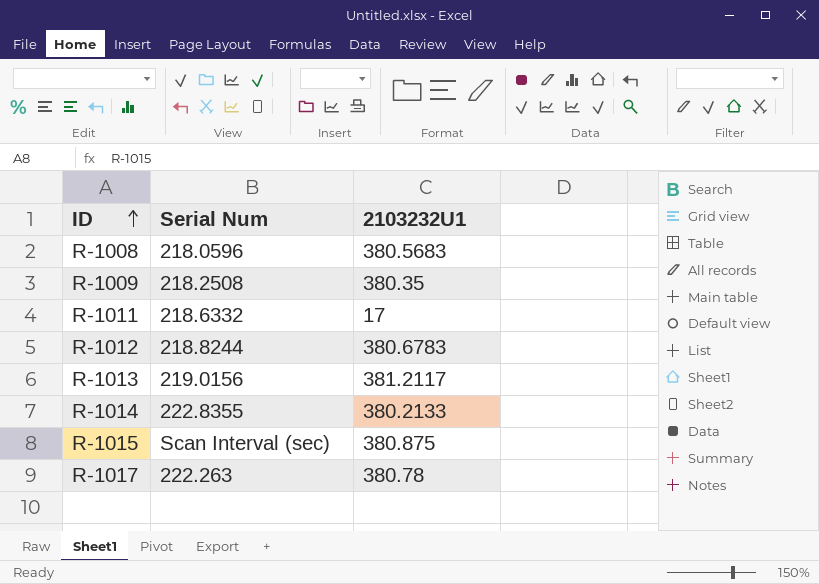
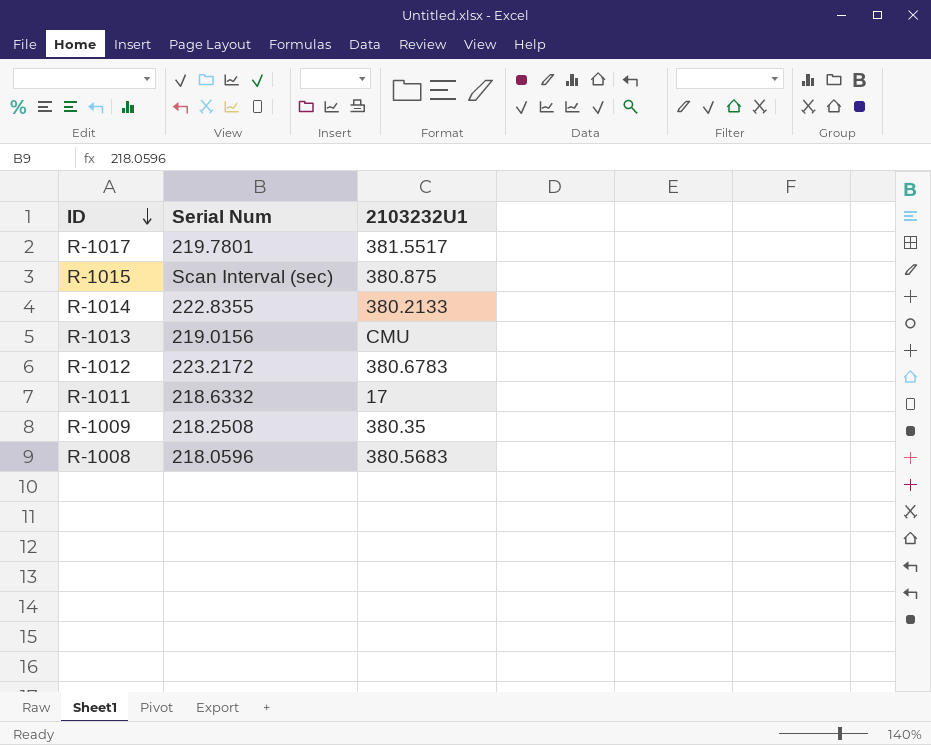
row order: ID ascending -> ID descending
R-1017 | Serial Num: 222.263 -> 219.7801
R-1017 | 2103232U1: 380.78 -> 381.5517
R-1013 | 2103232U1: 381.2117 -> CMU
R-1012 | Serial Num: 218.8244 -> 223.2172

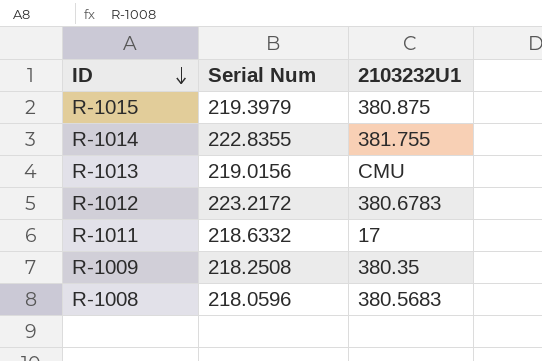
row R-1017: 219.7801 | 381.5517 -> none
R-1015 | Serial Num: Scan Interval (sec) -> 219.3979
R-1014 | 2103232U1: 380.2133 -> 381.755

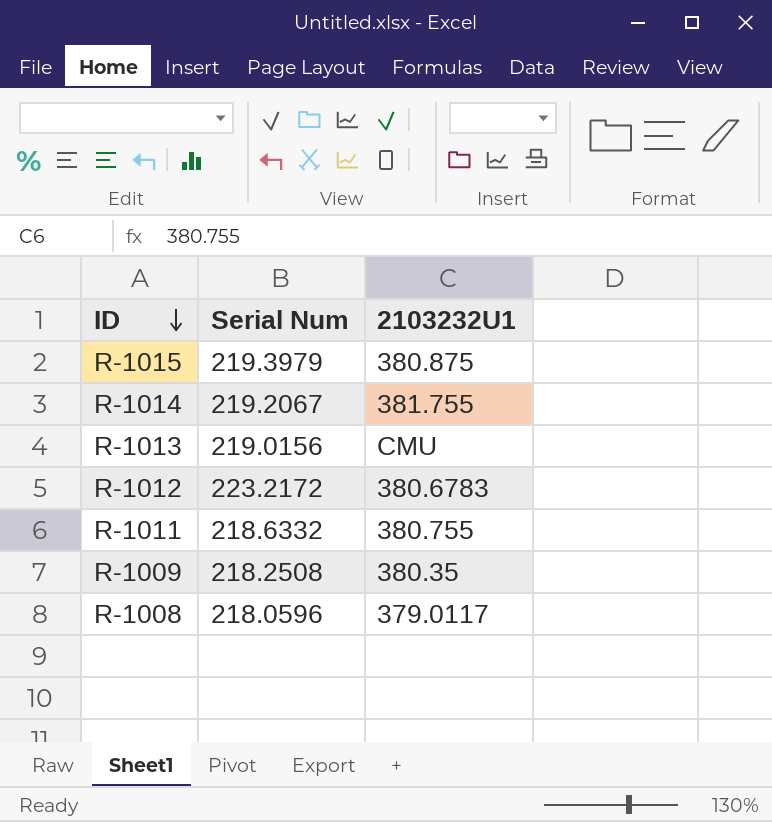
R-1014 | Serial Num: 222.8355 -> 219.2067
R-1011 | 2103232U1: 17 -> 380.755
R-1008 | 2103232U1: 380.5683 -> 379.0117

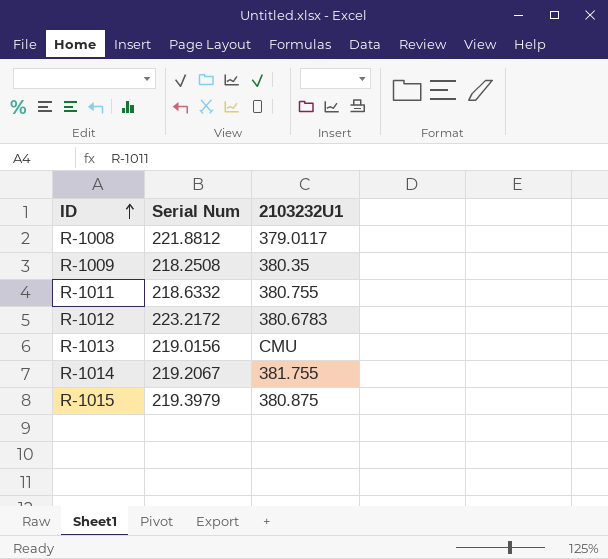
row order: ID descending -> ID ascending
R-1008 | Serial Num: 218.0596 -> 221.8812

